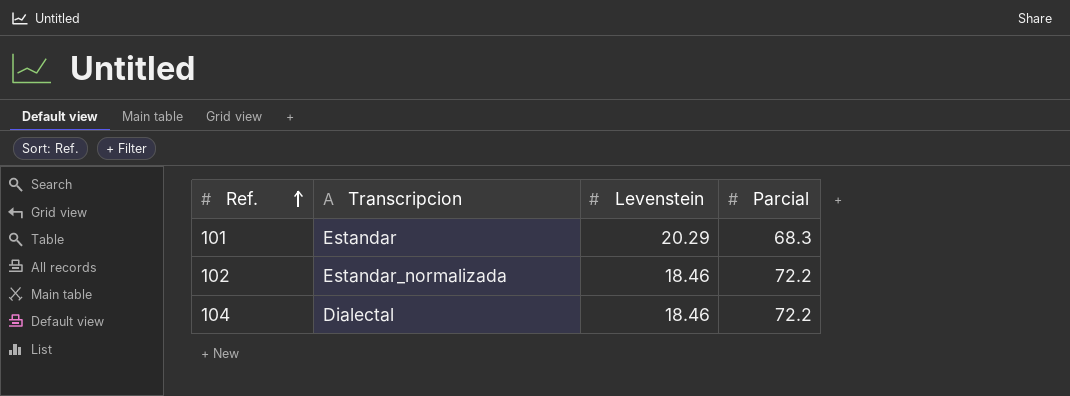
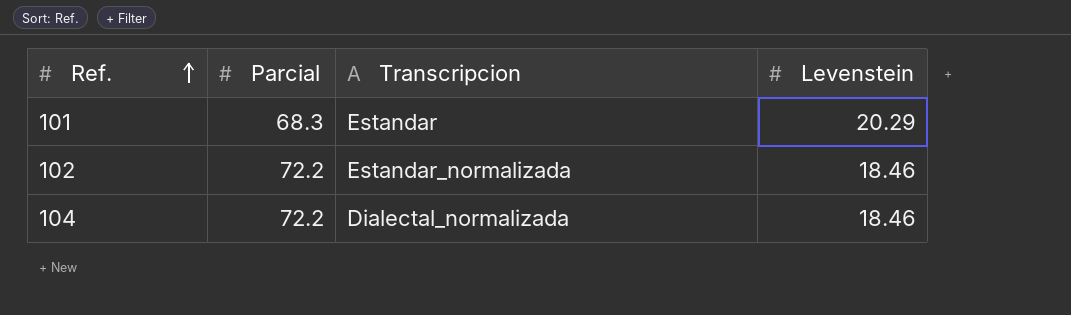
column Parcial | position: 4 -> 2
104 | Transcripcion: Dialectal -> Dialectal_normalizada

